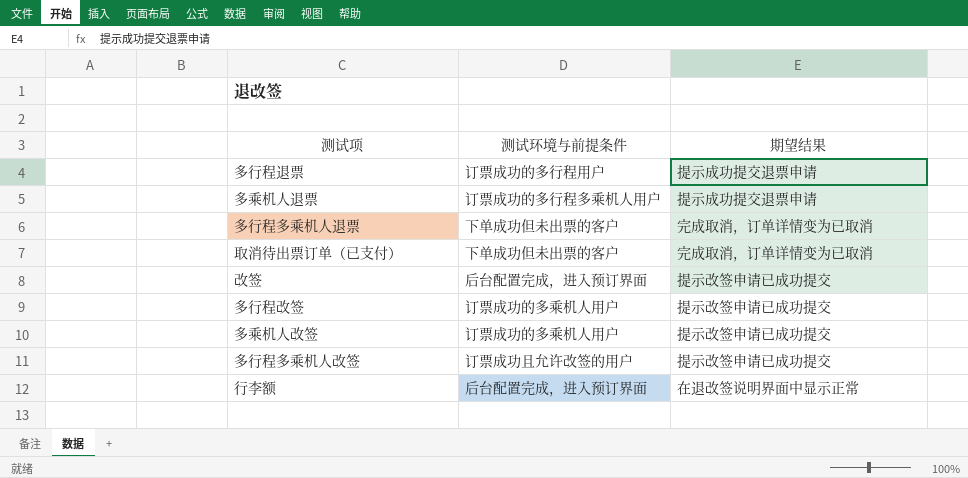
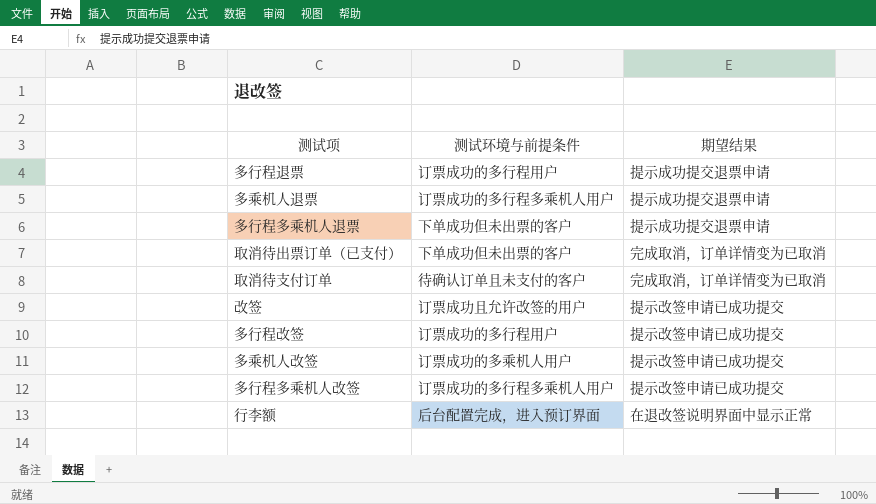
多行程多乘机人退票 | 期望结果: 完成取消，订单详情变为已取消 -> 提示成功提交退票申请
row 取消待支付订单: none -> 待确认订单且未支付的客户 | 完成取消，订单详情变为已取消
改签 | 测试环境与前提条件: 后台配置完成，进入预订界面 -> 订票成功且允许改签的用户
多行程改签 | 测试环境与前提条件: 订票成功的多乘机人用户 -> 订票成功的多行程用户
多行程多乘机人改签 | 测试环境与前提条件: 订票成功且允许改签的用户 -> 订票成功的多行程多乘机人用户

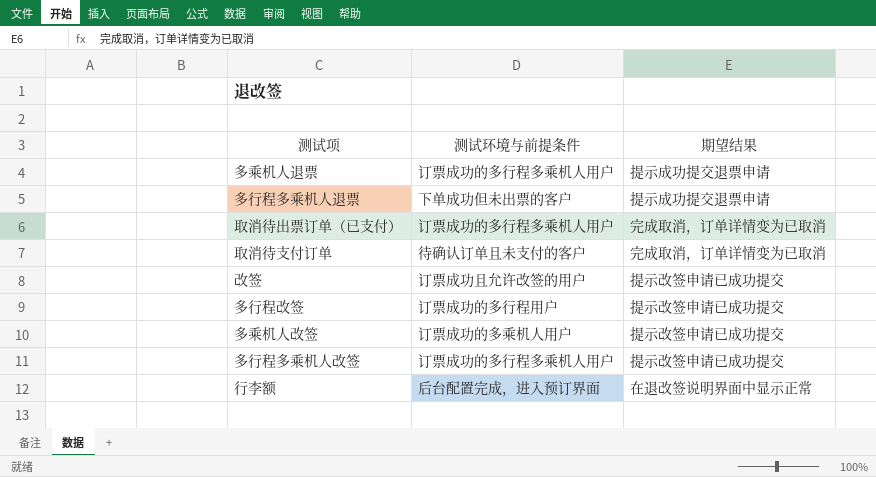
row 多行程退票: 订票成功的多行程用户 | 提示成功提交退票申请 -> none
取消待出票订单（已支付） | 测试环境与前提条件: 下单成功但未出票的客户 -> 订票成功的多行程多乘机人用户

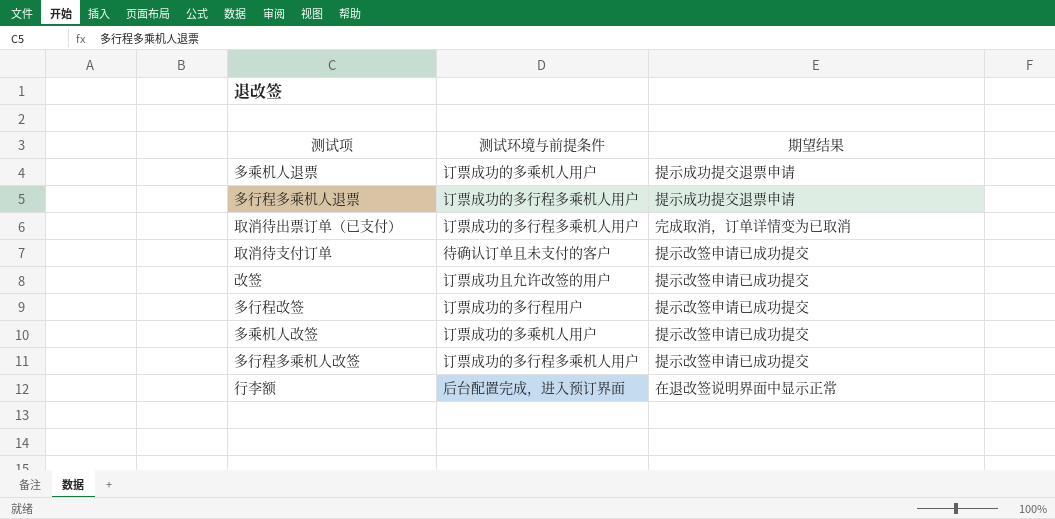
多乘机人退票 | 测试环境与前提条件: 订票成功的多行程多乘机人用户 -> 订票成功的多乘机人用户
多行程多乘机人退票 | 测试环境与前提条件: 下单成功但未出票的客户 -> 订票成功的多行程多乘机人用户
取消待支付订单 | 期望结果: 完成取消，订单详情变为已取消 -> 提示改签申请已成功提交

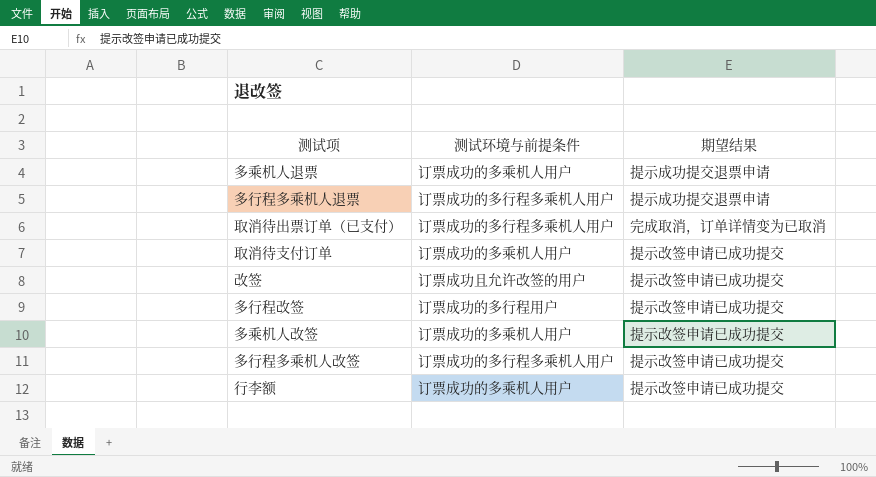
取消待支付订单 | 测试环境与前提条件: 待确认订单且未支付的客户 -> 订票成功的多乘机人用户
行李额 | 测试环境与前提条件: 后台配置完成，进入预订界面 -> 订票成功的多乘机人用户
行李额 | 期望结果: 在退改签说明界面中显示正常 -> 提示改签申请已成功提交

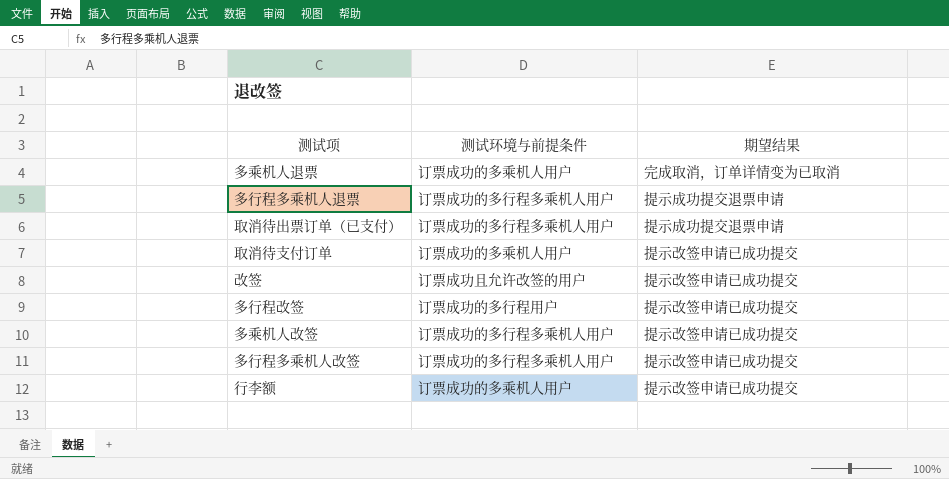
多乘机人退票 | 期望结果: 提示成功提交退票申请 -> 完成取消，订单详情变为已取消
取消待出票订单（已支付） | 期望结果: 完成取消，订单详情变为已取消 -> 提示成功提交退票申请
多乘机人改签 | 测试环境与前提条件: 订票成功的多乘机人用户 -> 订票成功的多行程多乘机人用户

